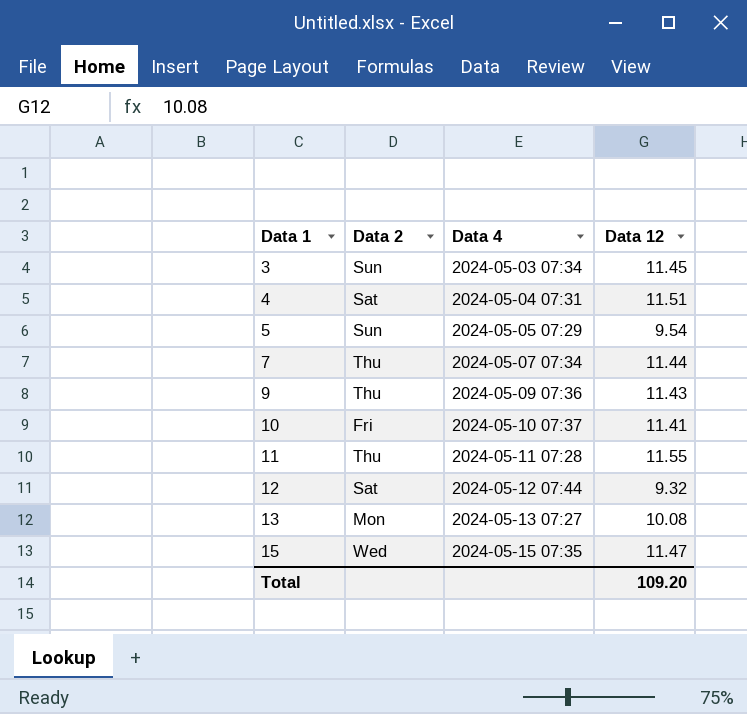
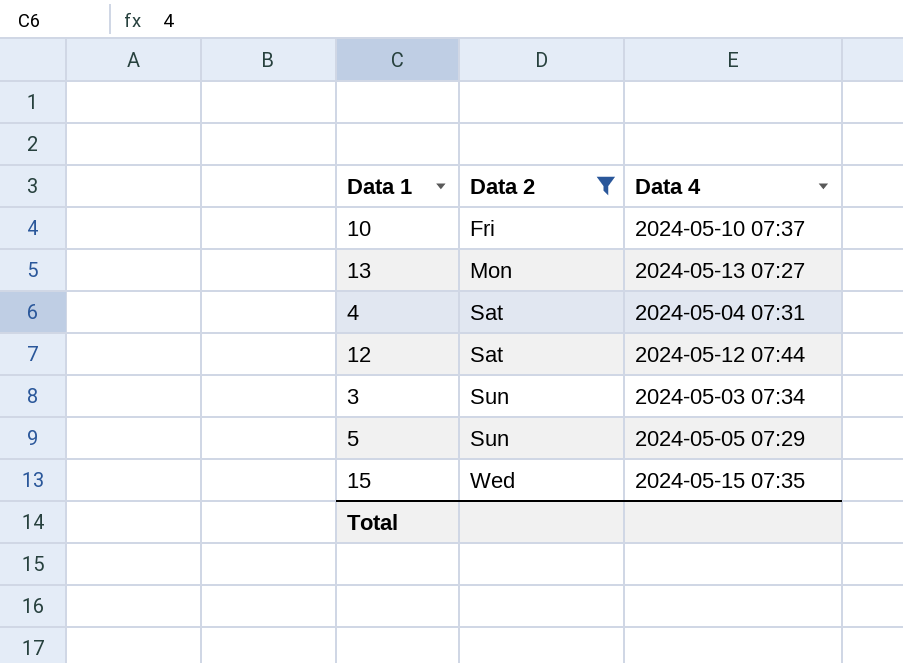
filter: none -> Data 2 != Thu
row order: Data 1 ascending -> Data 2 ascending
column Data 12 | position: 4 -> none

